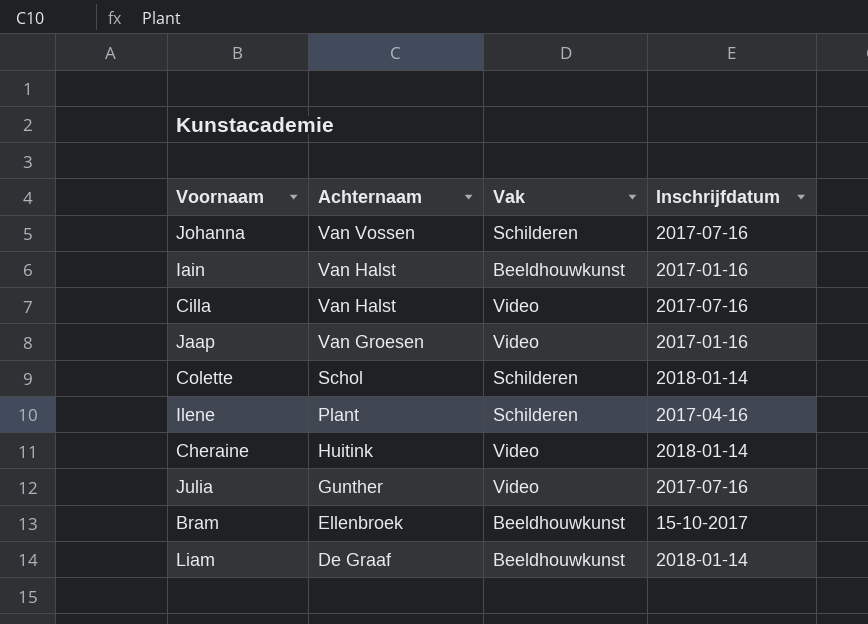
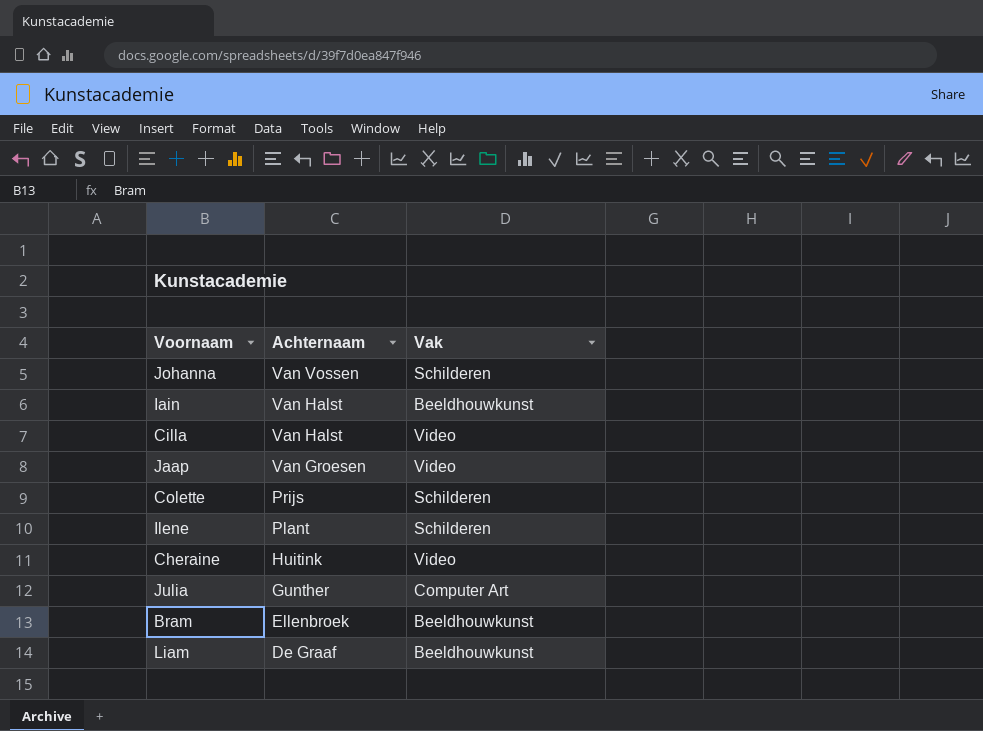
column Inschrijfdatum | position: 4 -> none
Colette | Achternaam: Schol -> Prijs
Julia | Vak: Video -> Computer Art

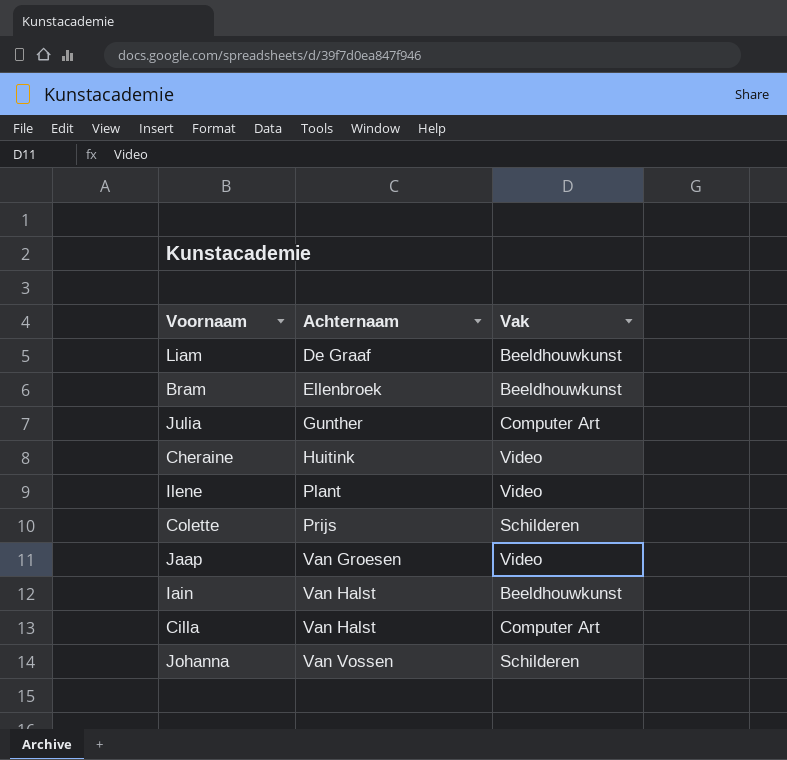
row order: Achternaam descending -> Achternaam ascending
Ilene | Vak: Schilderen -> Video
Cilla | Vak: Video -> Computer Art

